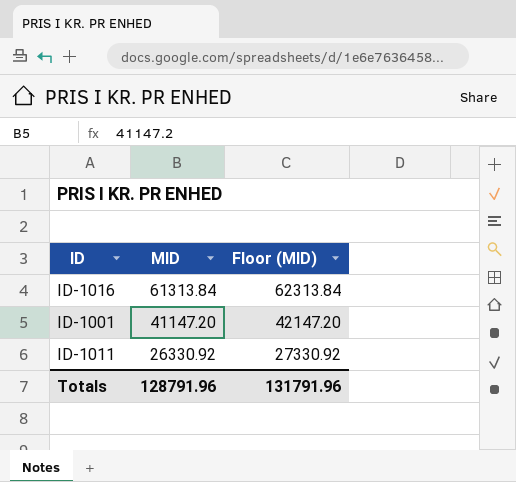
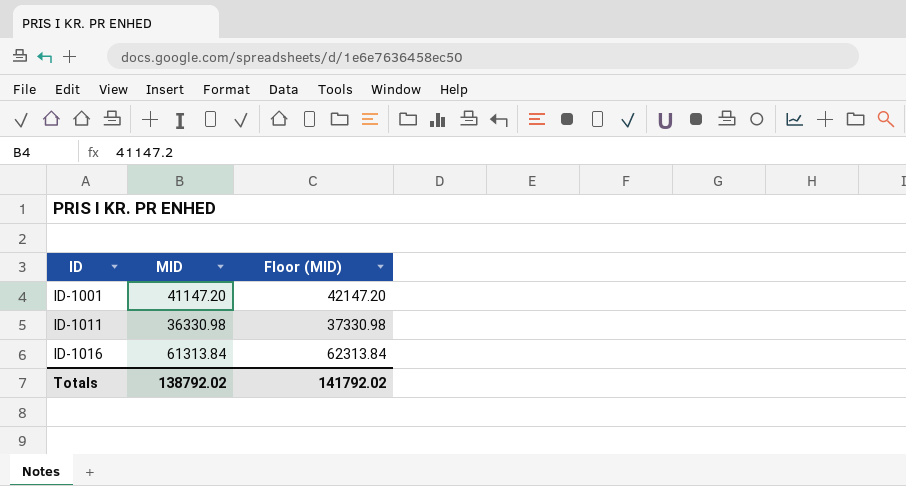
row order: MID descending -> ID ascending
ID-1011 | MID: 26330.92 -> 36330.98
ID-1011 | Floor (MID): 27330.92 -> 37330.98
Totals | MID: 128791.96 -> 138792.02
Totals | Floor (MID): 131791.96 -> 141792.02

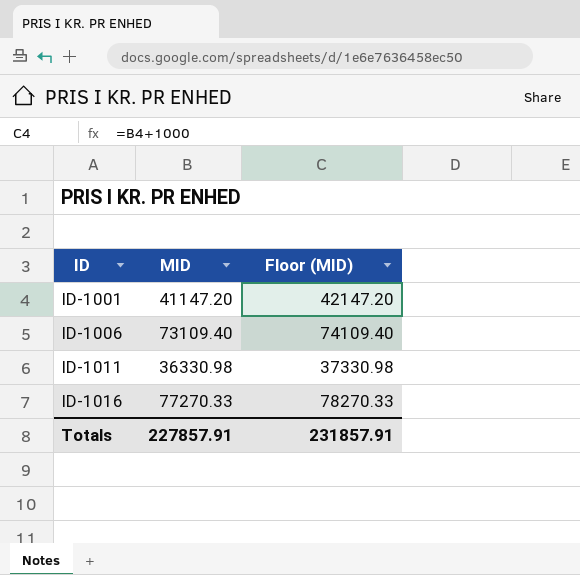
row ID-1006: none -> 73109.40 | 74109.40
ID-1016 | MID: 61313.84 -> 77270.33
ID-1016 | Floor (MID): 62313.84 -> 78270.33
Totals | MID: 138792.02 -> 227857.91
Totals | Floor (MID): 141792.02 -> 231857.91

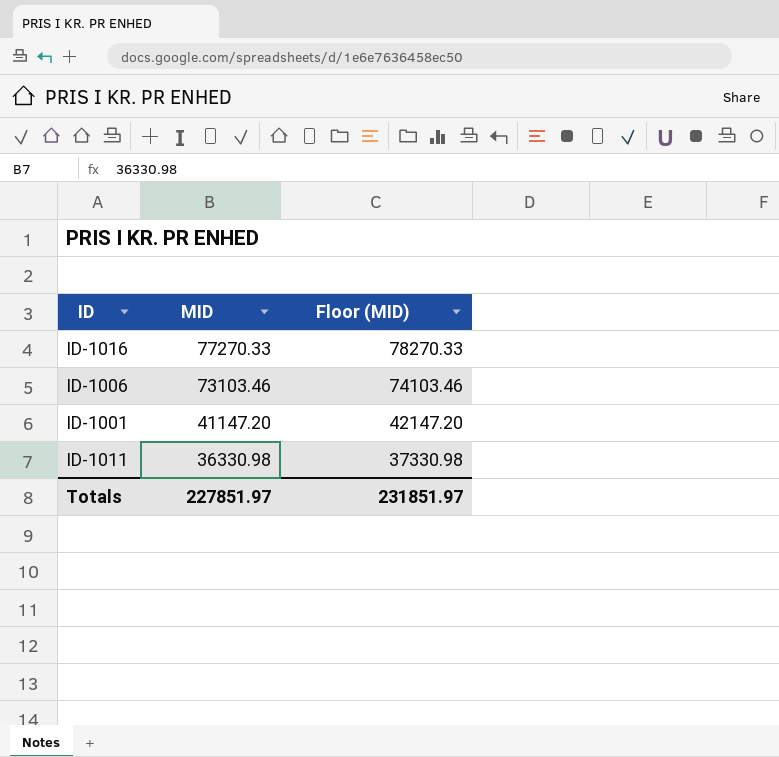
row order: ID ascending -> MID descending
ID-1006 | MID: 73109.40 -> 73103.46
ID-1006 | Floor (MID): 74109.40 -> 74103.46
Totals | MID: 227857.91 -> 227851.97
Totals | Floor (MID): 231857.91 -> 231851.97

